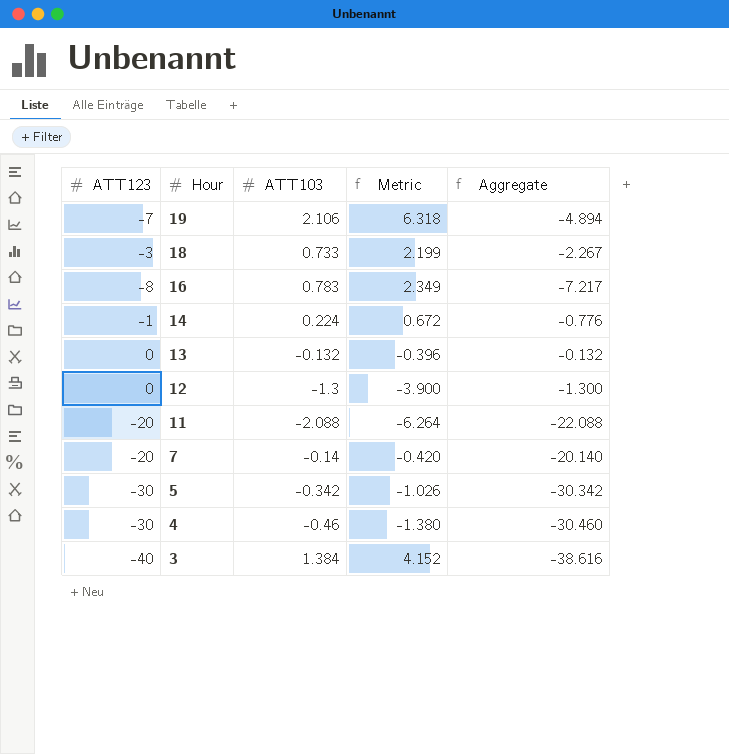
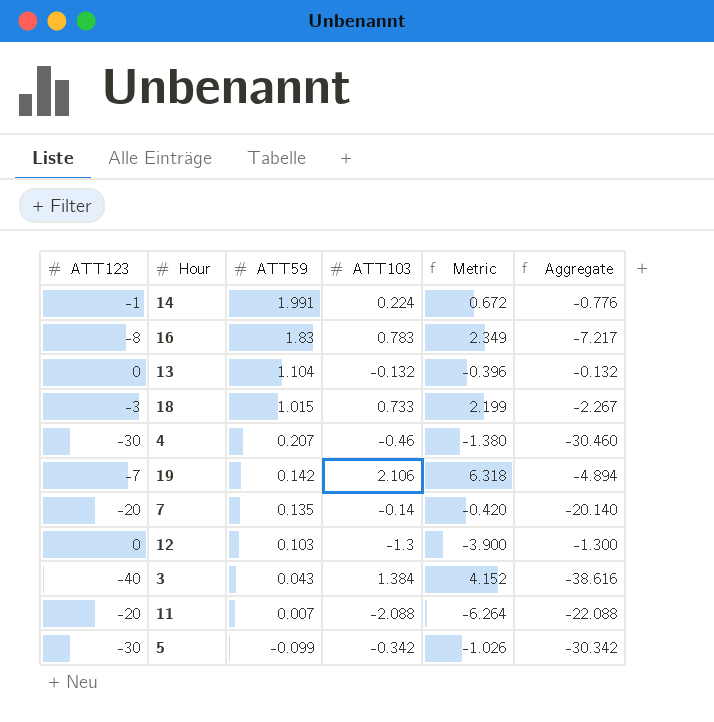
row order: Hour descending -> ATT59 descending
column ATT59 | position: none -> 3

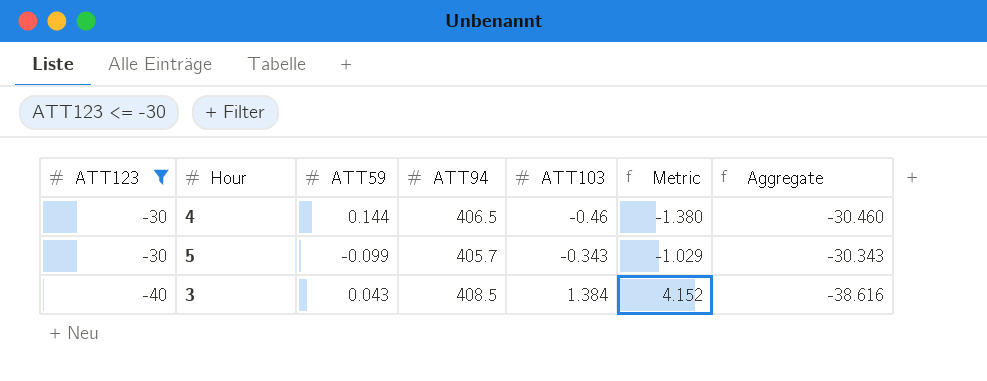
filter: none -> ATT123 <= -30
row order: ATT59 descending -> ATT123 descending
column ATT94 | position: none -> 4
4 | ATT59: 0.207 -> 0.144
5 | ATT103: -0.342 -> -0.343
5 | Metric: -1.026 -> -1.029
5 | Aggregate: -30.342 -> -30.343

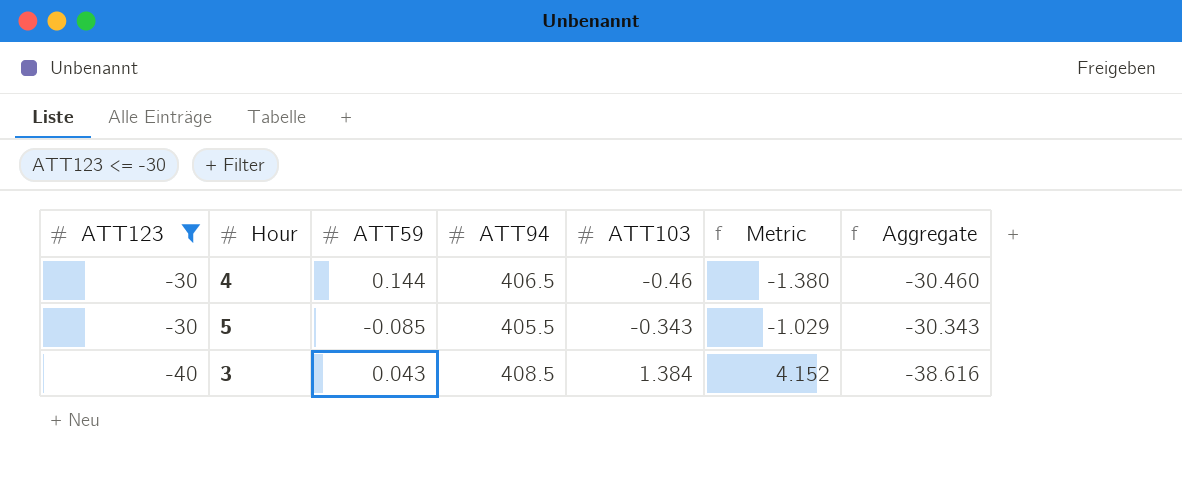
5 | ATT59: -0.099 -> -0.085
5 | ATT94: 405.7 -> 405.5

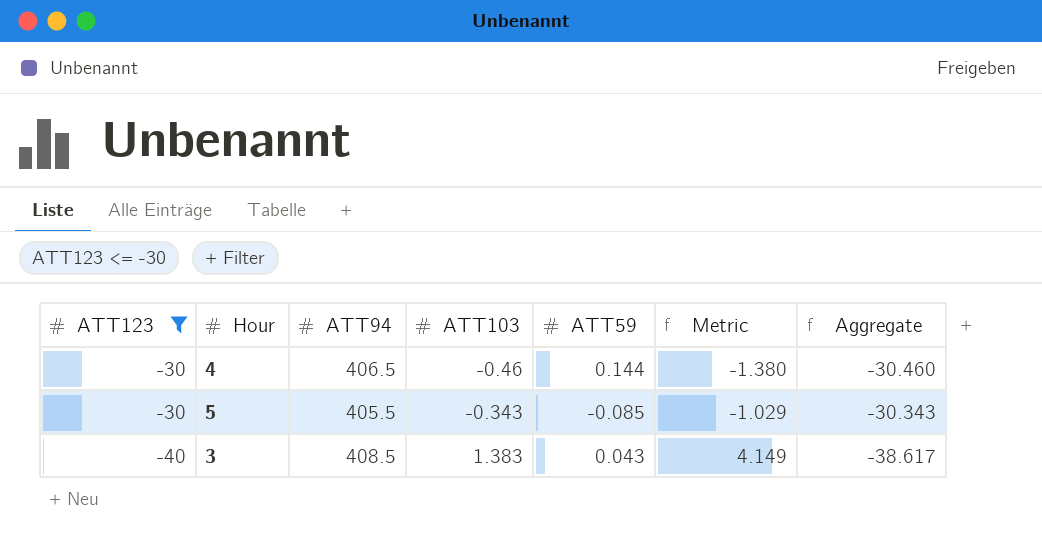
column ATT59 | position: 3 -> 5
3 | ATT103: 1.384 -> 1.383
3 | Metric: 4.152 -> 4.149
3 | Aggregate: -38.616 -> -38.617

